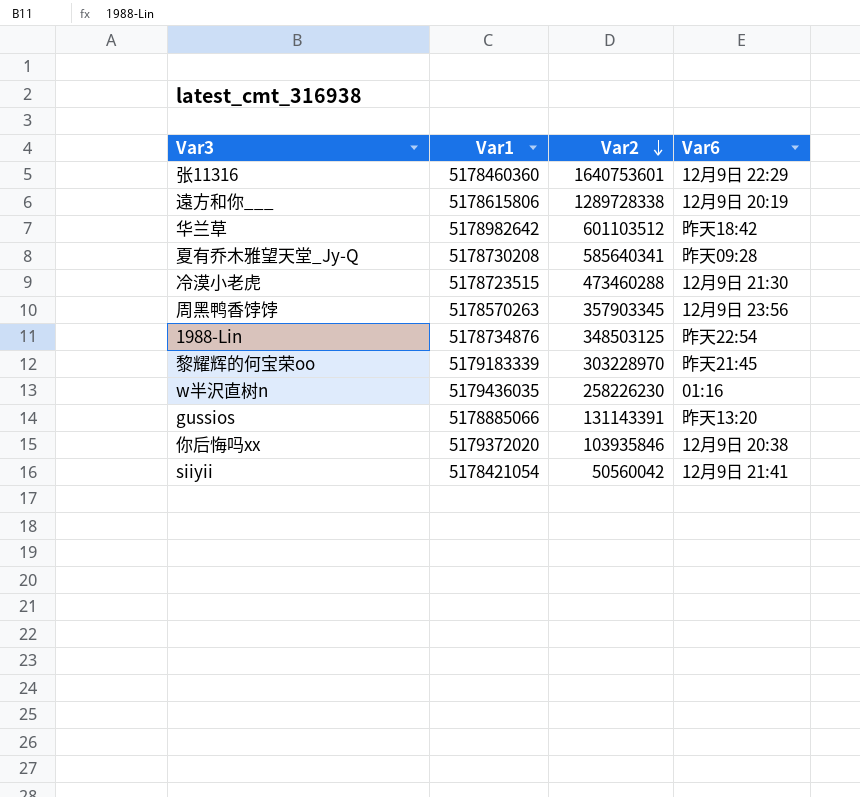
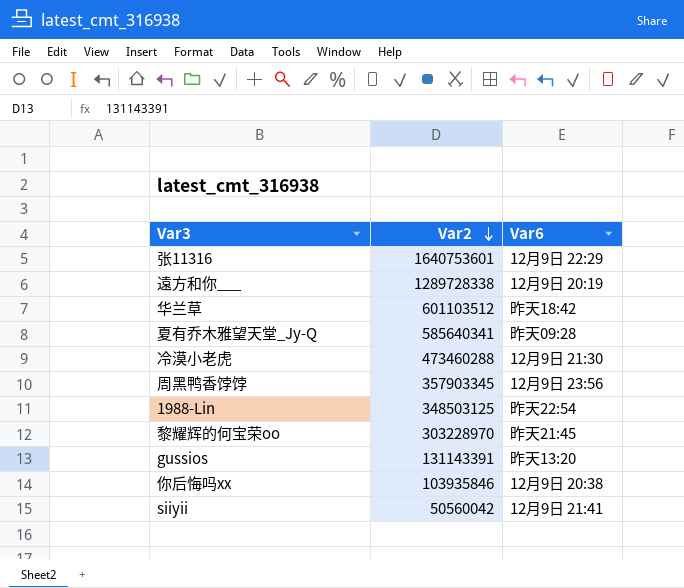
column Var1 | position: 2 -> none
row w半沢直树n: 5179436035 | 258226230 | 01:16 -> none

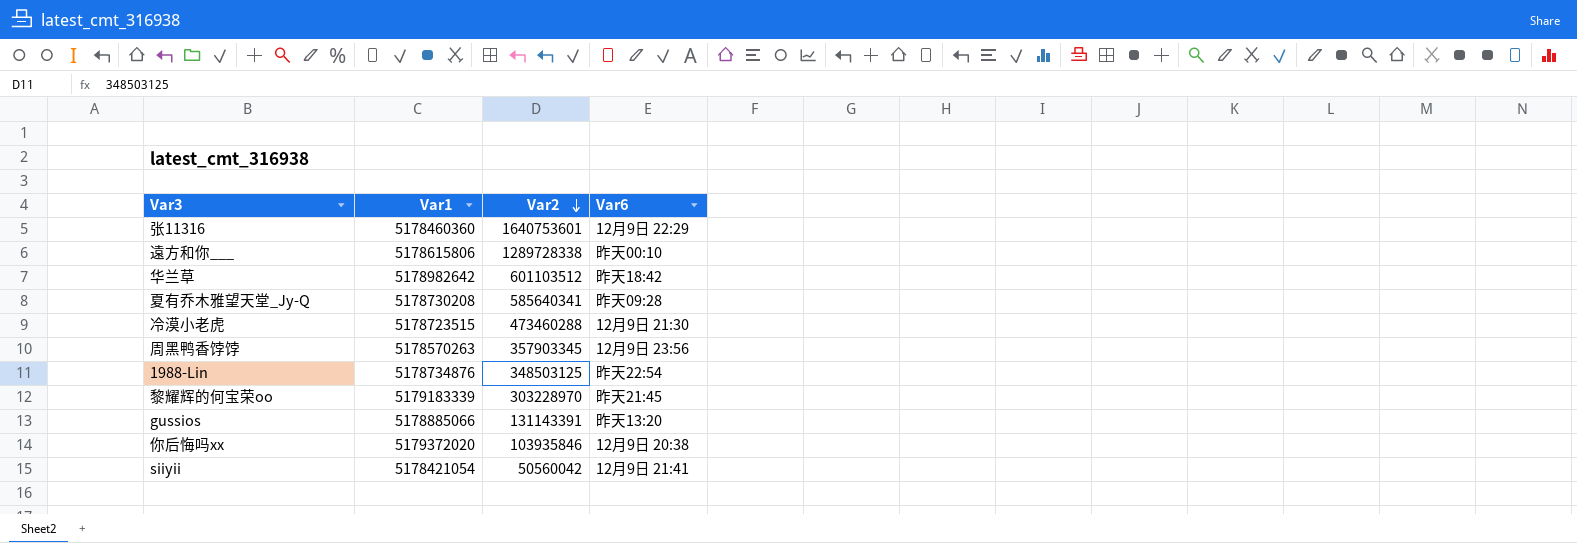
column Var1 | position: none -> 2
遠方和你___ | Var6: 12月9日 20:19 -> 昨天00:10

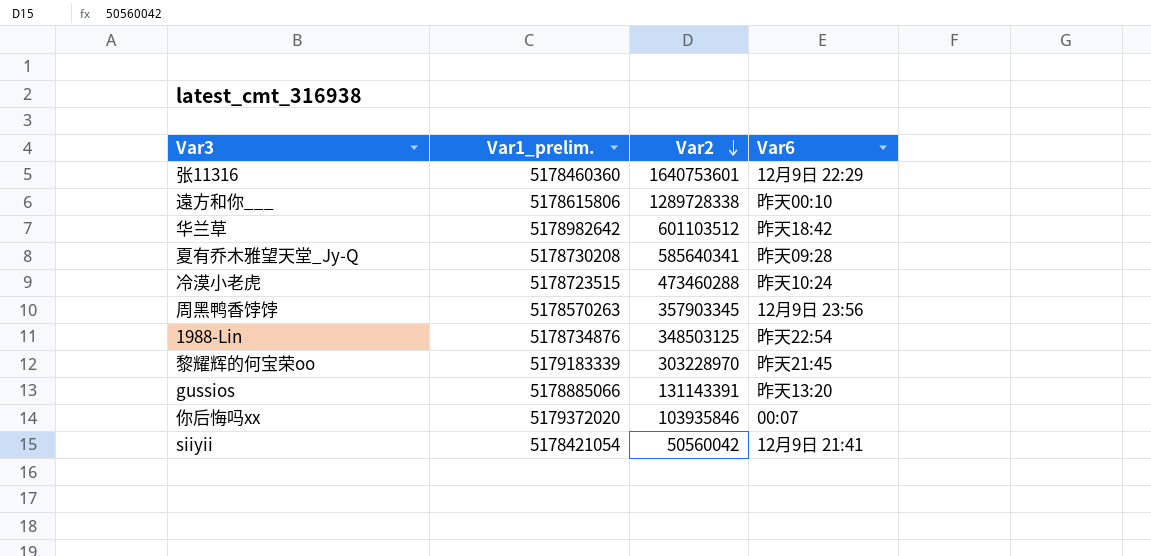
column name: Var1 -> Var1_prelim.
冷漠小老虎 | Var6: 12月9日 21:30 -> 昨天10:24
你后悔吗xx | Var6: 12月9日 20:38 -> 00:07

